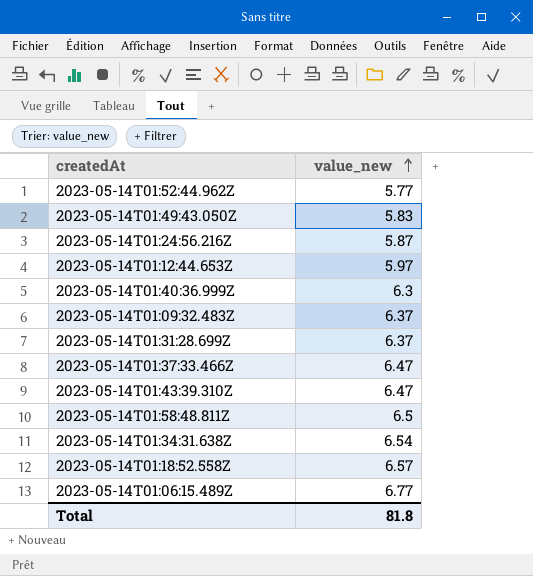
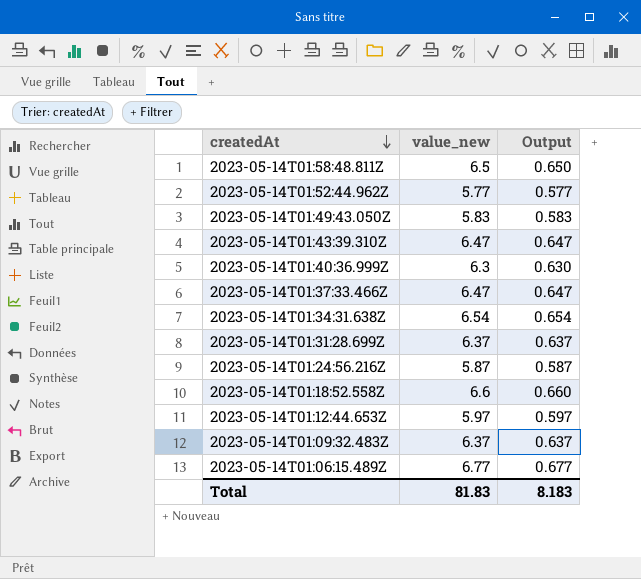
row order: value_new ascending -> createdAt descending
column Output | formula: none -> [value_new] * 0.1
2023-05-14T01:18:52.558Z | value_new: 6.57 -> 6.6
Total | value_new: 81.8 -> 81.83

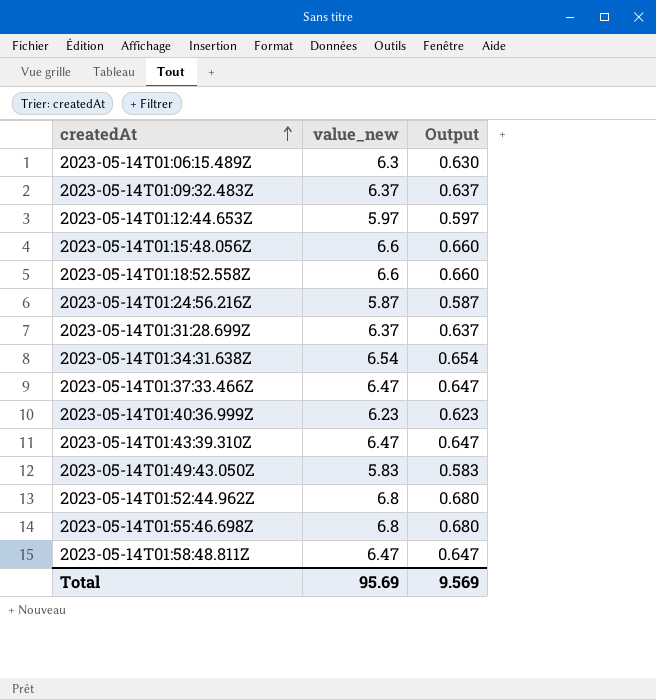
row order: createdAt descending -> createdAt ascending
2023-05-14T01:06:15.489Z | value_new: 6.77 -> 6.3
2023-05-14T01:06:15.489Z | Output: 0.677 -> 0.630
row 2023-05-14T01:15:48.056Z: none -> 6.6 | 0.660
2023-05-14T01:40:36.999Z | value_new: 6.3 -> 6.23
2023-05-14T01:40:36.999Z | Output: 0.630 -> 0.623
2023-05-14T01:52:44.962Z | value_new: 5.77 -> 6.8
2023-05-14T01:52:44.962Z | Output: 0.577 -> 0.680
row 2023-05-14T01:55:46.698Z: none -> 6.8 | 0.680
2023-05-14T01:58:48.811Z | value_new: 6.5 -> 6.47
2023-05-14T01:58:48.811Z | Output: 0.650 -> 0.647
Total | value_new: 81.83 -> 95.69
Total | Output: 8.183 -> 9.569

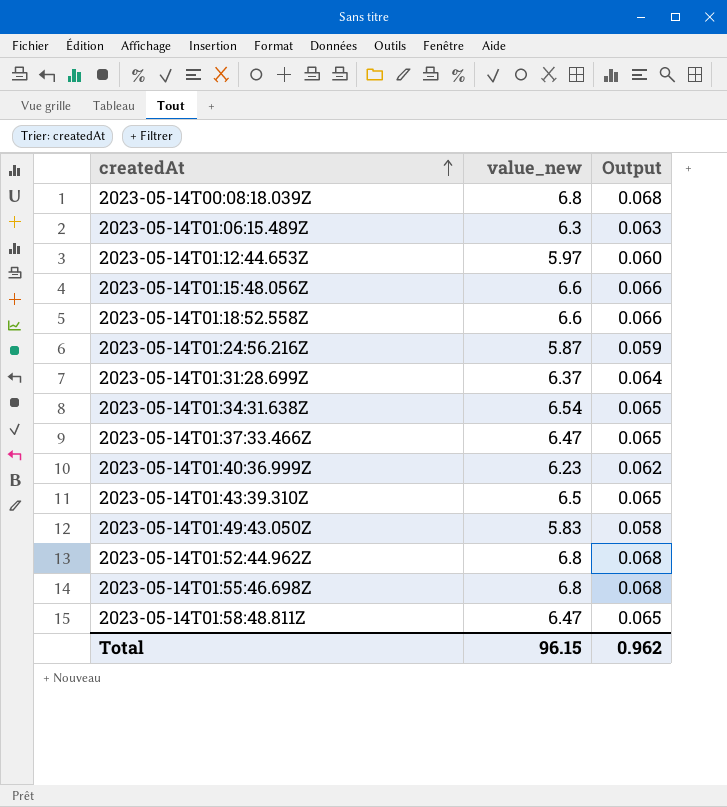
column Output | formula: [value_new] * 0.1 -> [value_new] * 0.01
row 2023-05-14T01:09:32.483Z: 6.37 | 0.637 -> none
row 2023-05-14T00:08:18.039Z: none -> 6.8 | 0.068
2023-05-14T01:43:39.310Z | value_new: 6.47 -> 6.5
Total | value_new: 95.69 -> 96.15
Total | Output: 9.569 -> 0.962

